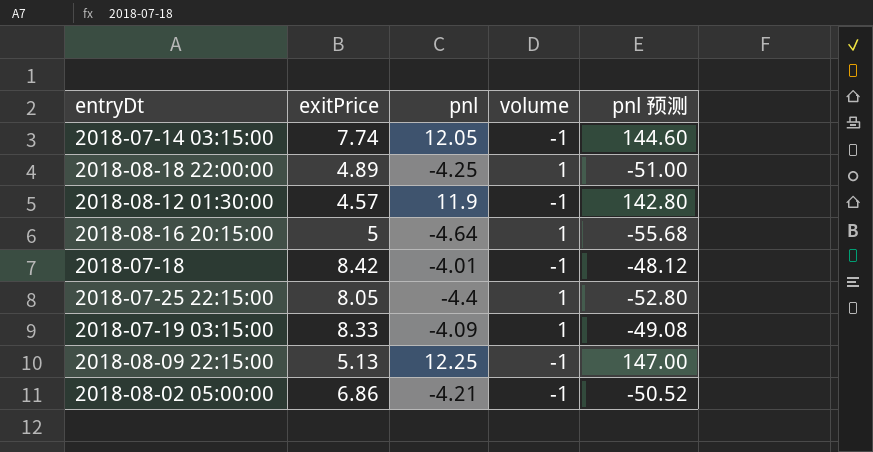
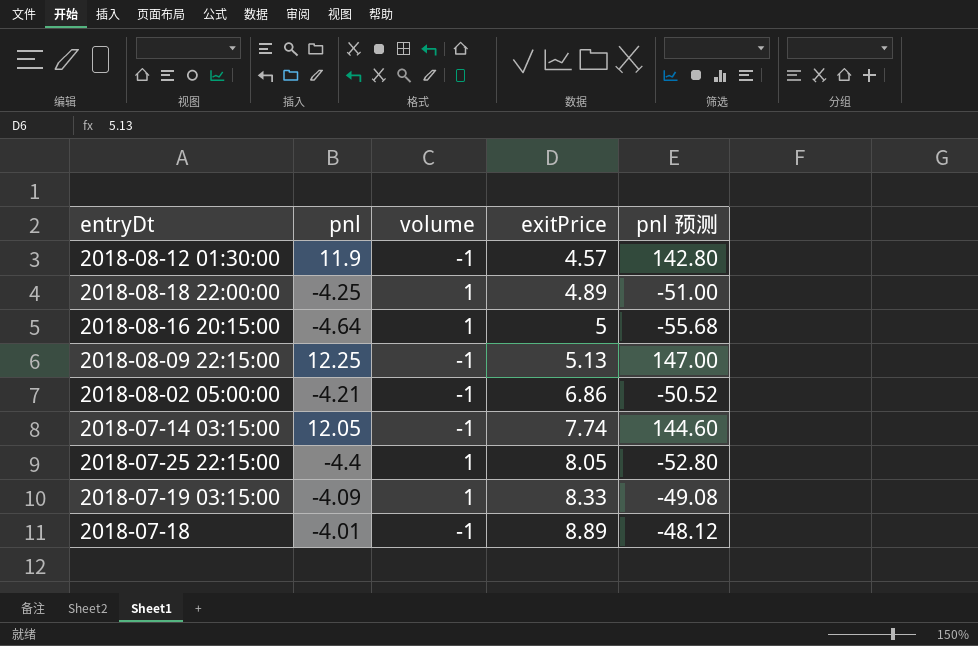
row order: none -> exitPrice ascending
column exitPrice | position: 2 -> 4
2018-07-18 | exitPrice: 8.42 -> 8.89

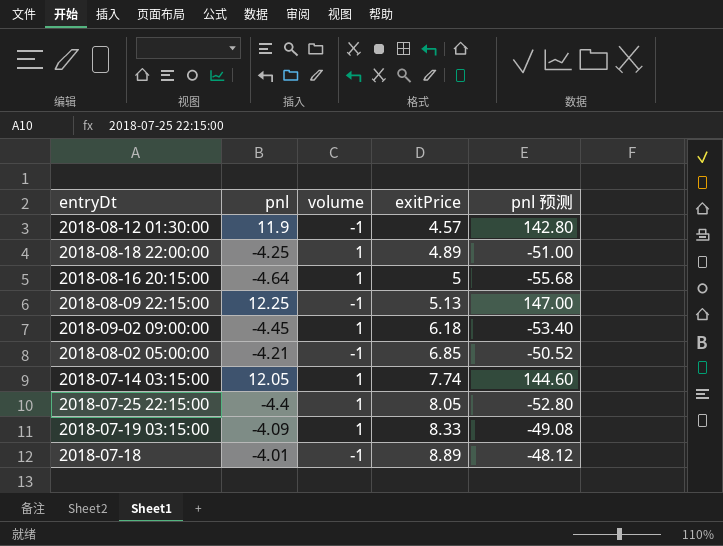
row 2018-09-02 09:00:00: none -> -4.45 | 1 | 6.18 | -53.40
2018-08-02 05:00:00 | exitPrice: 6.86 -> 6.85
2018-07-14 03:15:00 | volume: -1 -> 1

